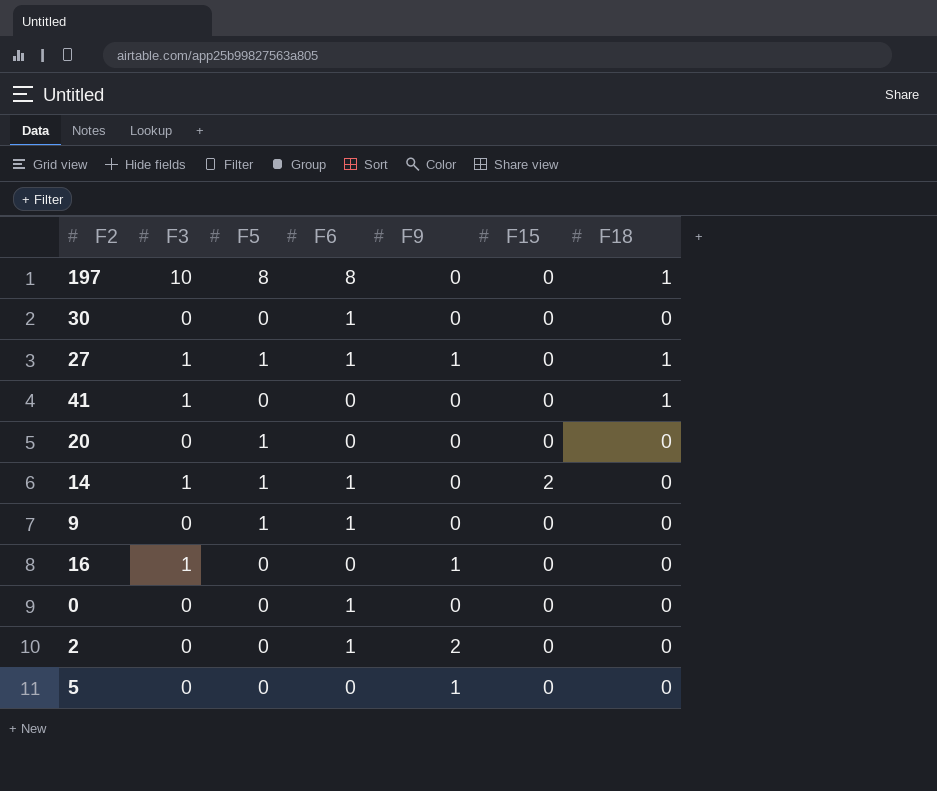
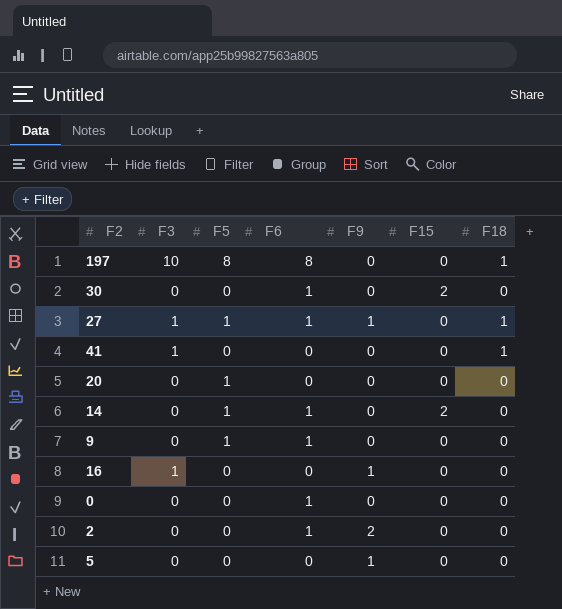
30 | F15: 0 -> 2
14 | F3: 1 -> 0

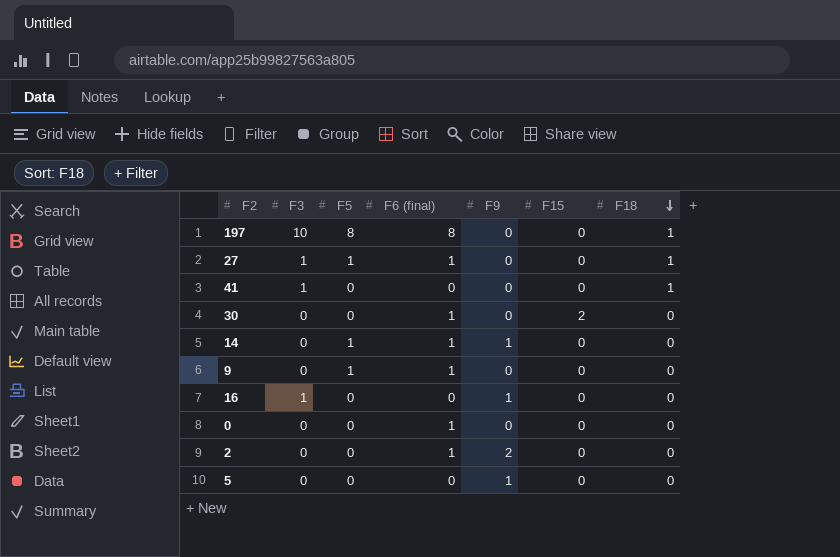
row order: none -> F18 descending
column name: F6 -> F6 (final)
row 20: 0 | 1 | 0 | 0 | 0 | 0 -> none
27 | F9: 1 -> 0
14 | F9: 0 -> 1
14 | F15: 2 -> 0

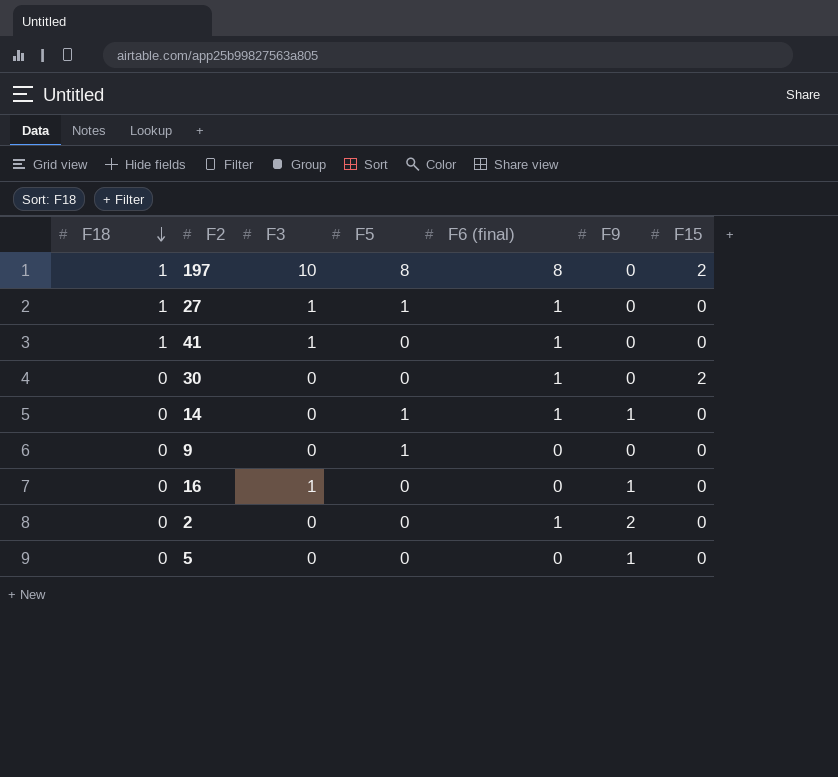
column F18 | position: 7 -> 1
row 0: 0 | 0 | 1 | 0 | 0 | 0 -> none
197 | F15: 0 -> 2
41 | F6 (final): 0 -> 1
9 | F6 (final): 1 -> 0

